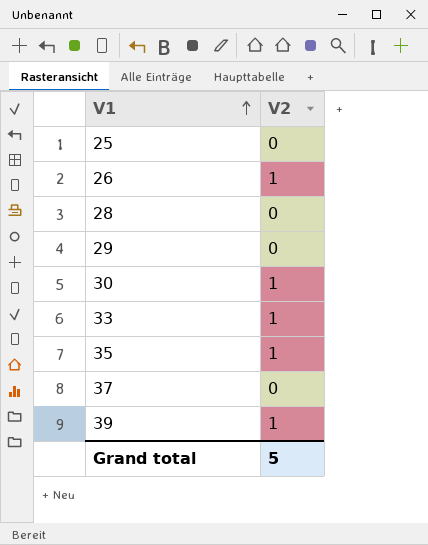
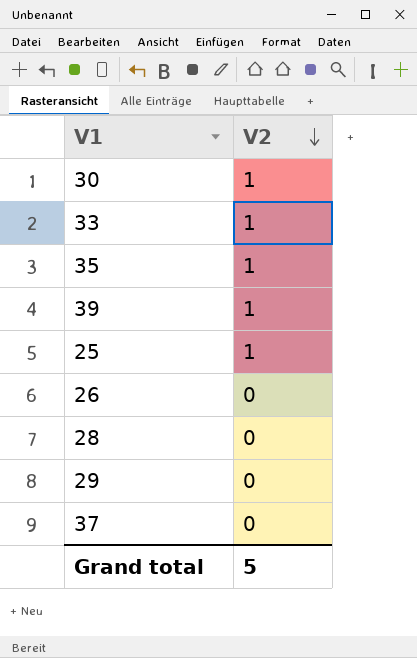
row order: V1 ascending -> V2 descending
25 | V2: 0 -> 1
26 | V2: 1 -> 0

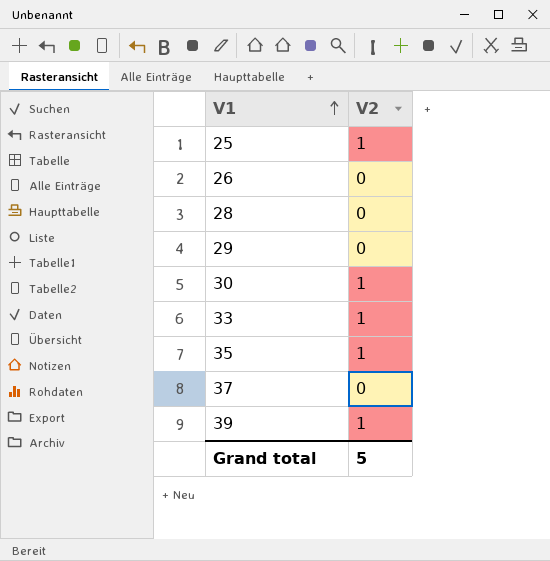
row order: V2 descending -> V1 ascending

